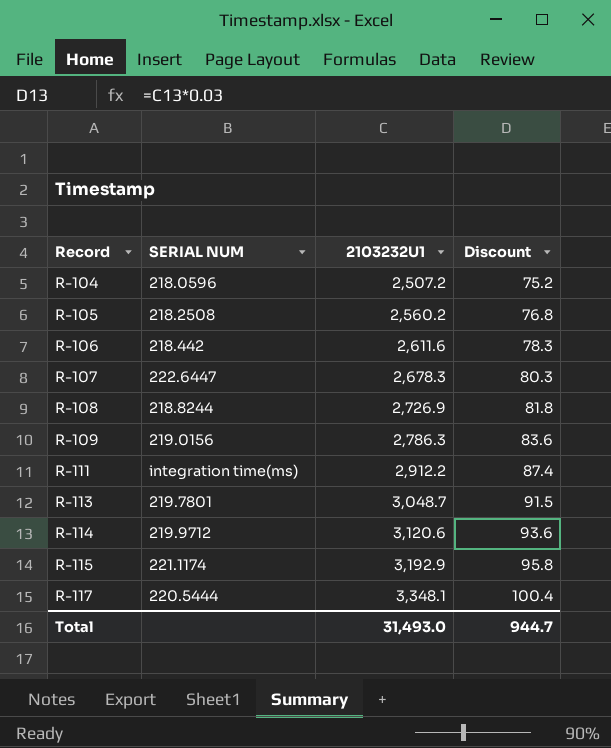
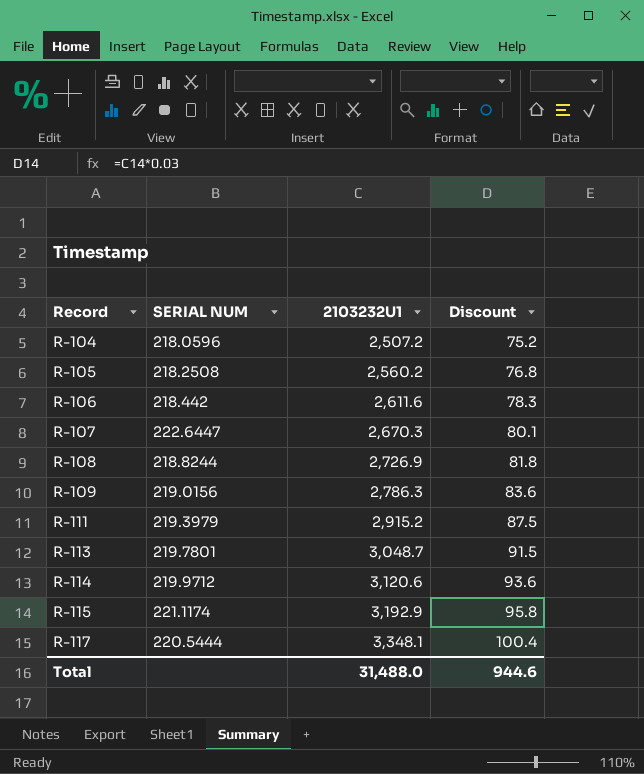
R-107 | 2103232U1: 2,678.3 -> 2,670.3
R-107 | Discount: 80.3 -> 80.1
R-111 | SERIAL NUM: integration time(ms) -> 219.3979
R-111 | 2103232U1: 2,912.2 -> 2,915.2
R-111 | Discount: 87.4 -> 87.5
Total | 2103232U1: 31,493.0 -> 31,488.0
Total | Discount: 944.7 -> 944.6

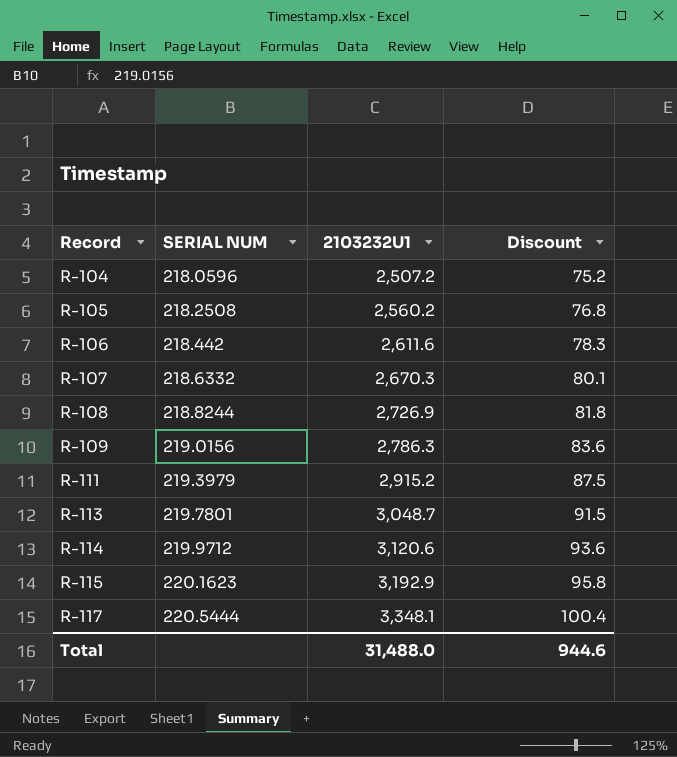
R-107 | SERIAL NUM: 222.6447 -> 218.6332
R-115 | SERIAL NUM: 221.1174 -> 220.1623

